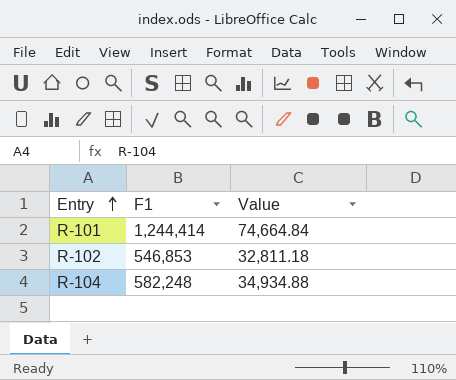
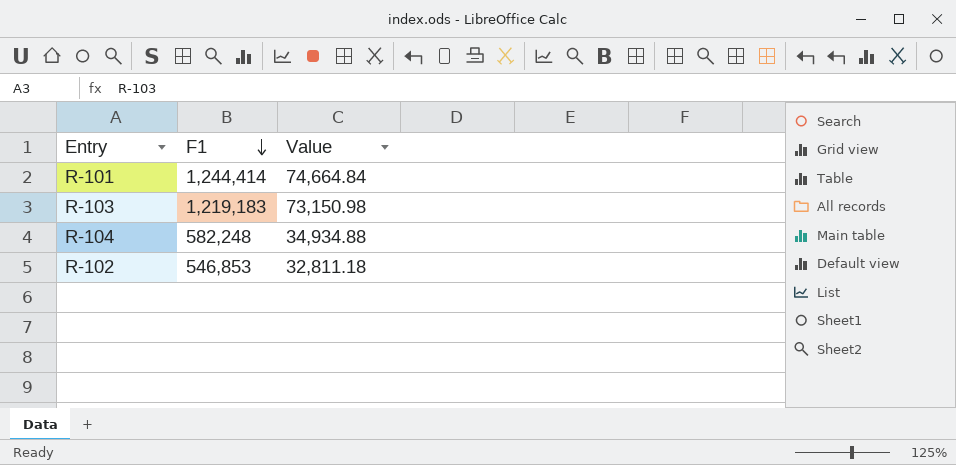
row order: Entry ascending -> F1 descending
row R-103: none -> 1,219,183 | 73,150.98

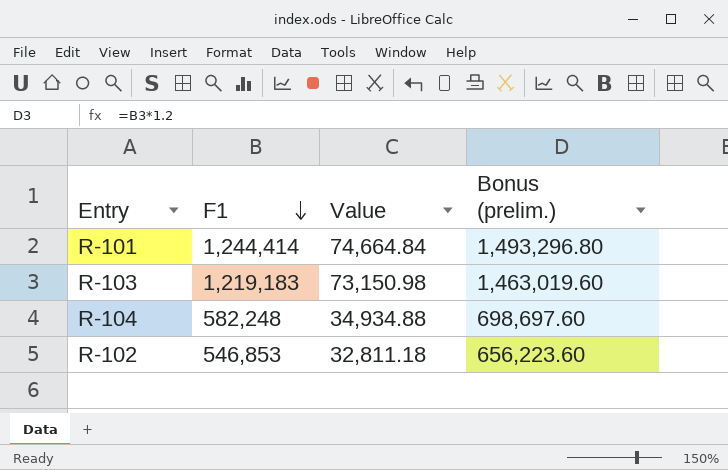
column Bonus (prelim.) | formula: none -> [F1] * 1.2

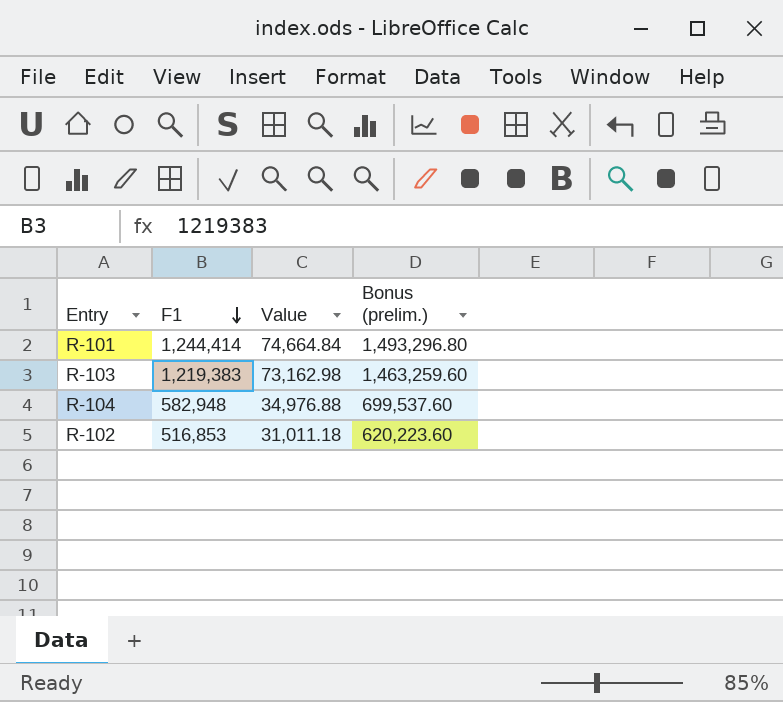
R-103 | F1: 1,219,183 -> 1,219,383
R-103 | Value: 73,150.98 -> 73,162.98
R-103 | Bonus (prelim.): 1,463,019.60 -> 1,463,259.60
R-104 | F1: 582,248 -> 582,948
R-104 | Value: 34,934.88 -> 34,976.88
R-104 | Bonus (prelim.): 698,697.60 -> 699,537.60
R-102 | F1: 546,853 -> 516,853
R-102 | Value: 32,811.18 -> 31,011.18
R-102 | Bonus (prelim.): 656,223.60 -> 620,223.60

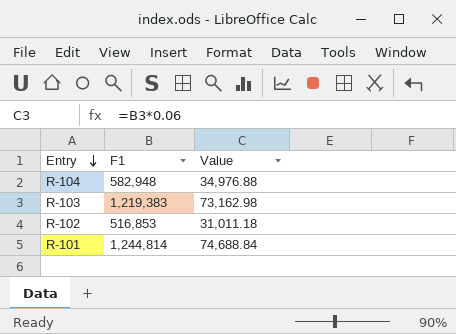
row order: F1 descending -> Entry descending
column Bonus (prelim.) | formula: [F1] * 1.2 -> none
R-101 | F1: 1,244,414 -> 1,244,814
R-101 | Value: 74,664.84 -> 74,688.84

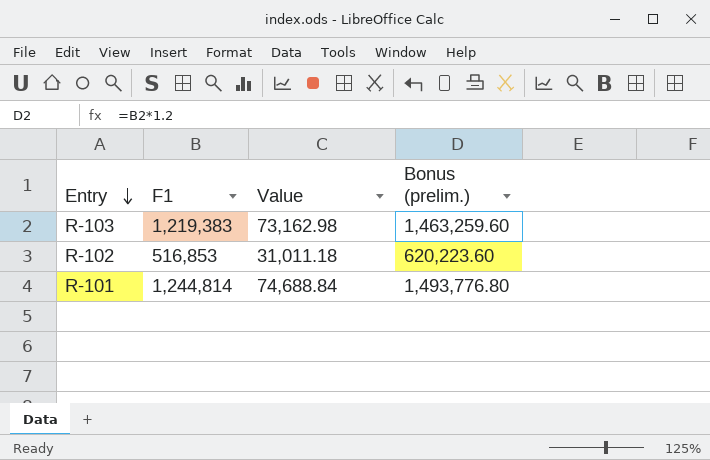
column Bonus (prelim.) | formula: none -> [F1] * 1.2
row R-104: 582,948 | 34,976.88 -> none

